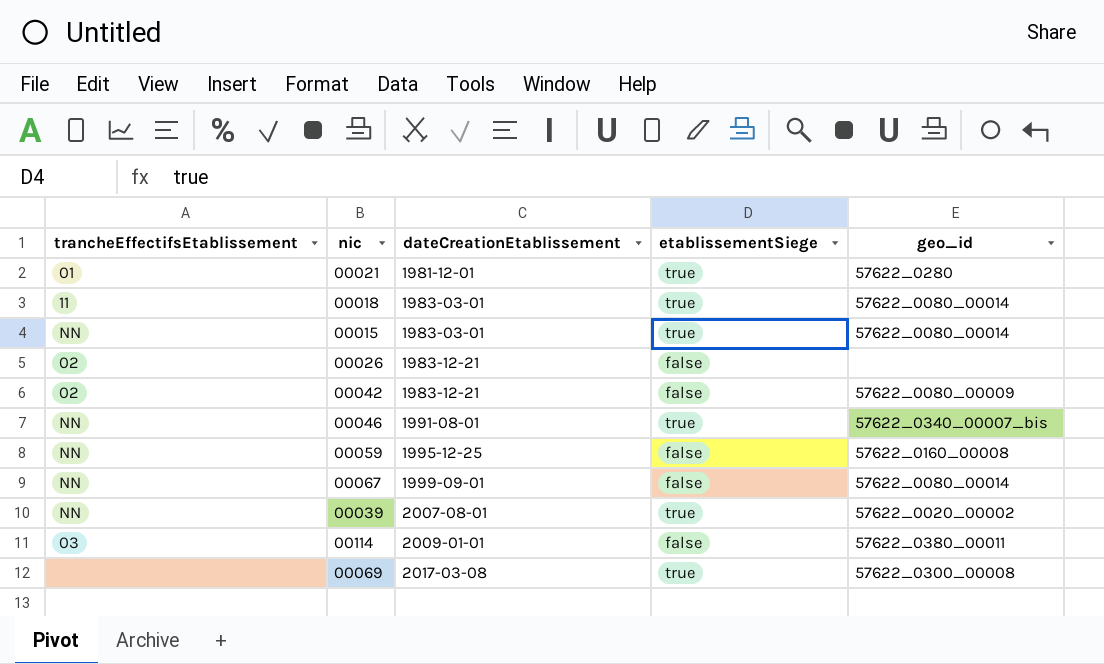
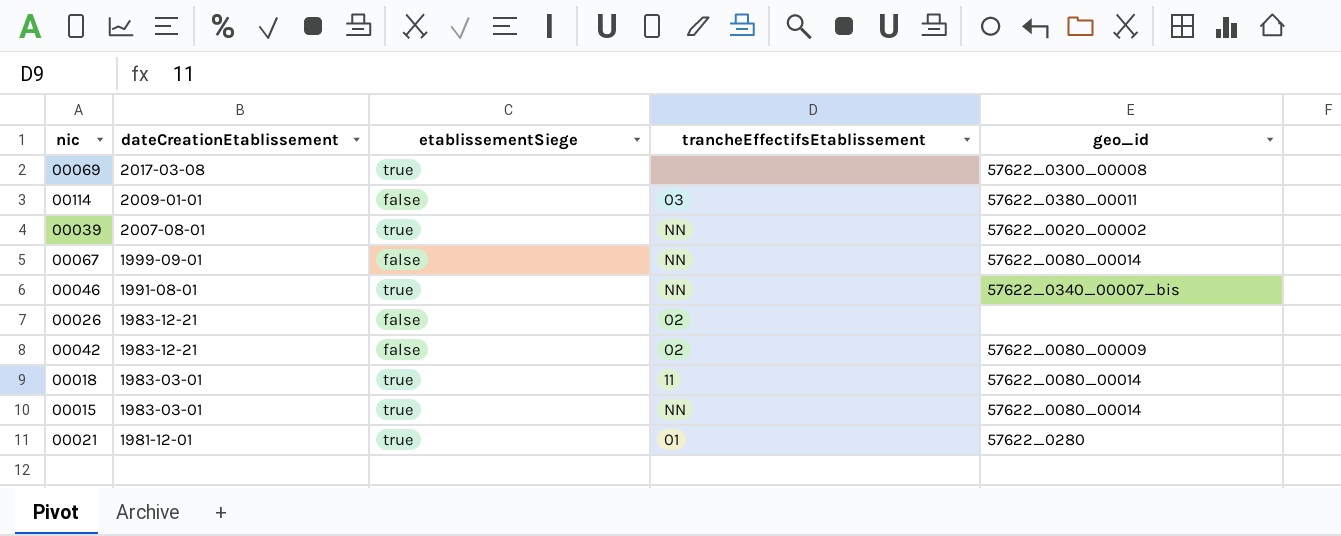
row order: dateCreationEtablissement ascending -> dateCreationEtablissement descending
column trancheEffectifsEtablissement | position: 1 -> 4
row 00059: NN | 1995-12-25 | false | 57622_0160_00008 -> none

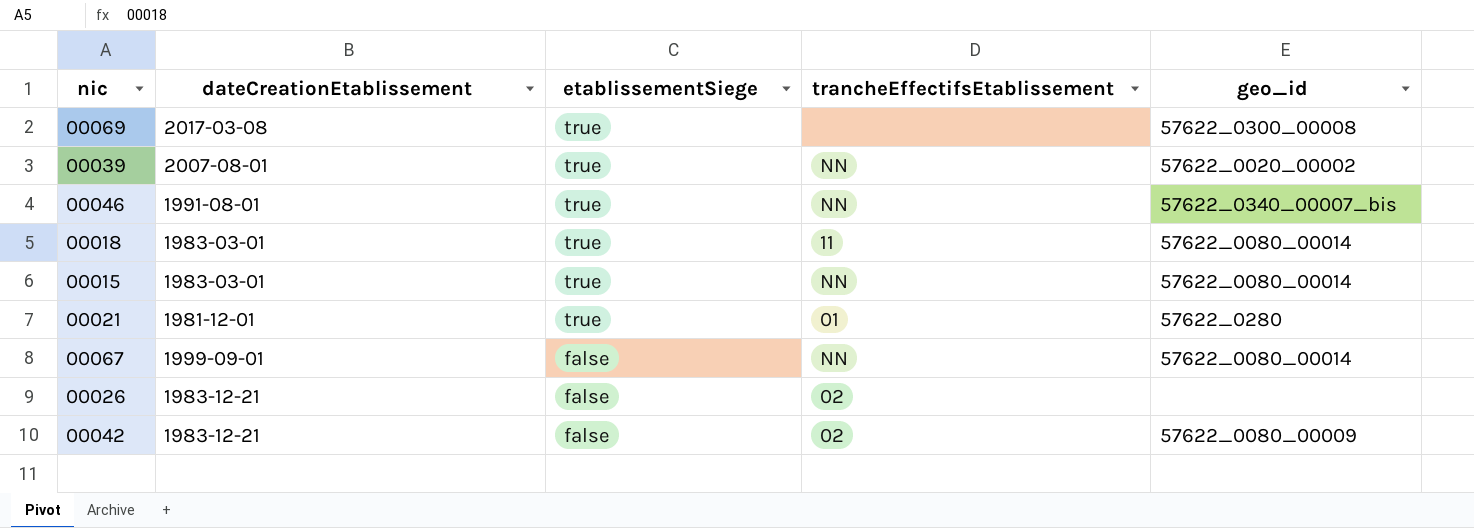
row order: dateCreationEtablissement descending -> etablissementSiege descending
row 00114: 2009-01-01 | false | 03 | 57622_0380_00011 -> none

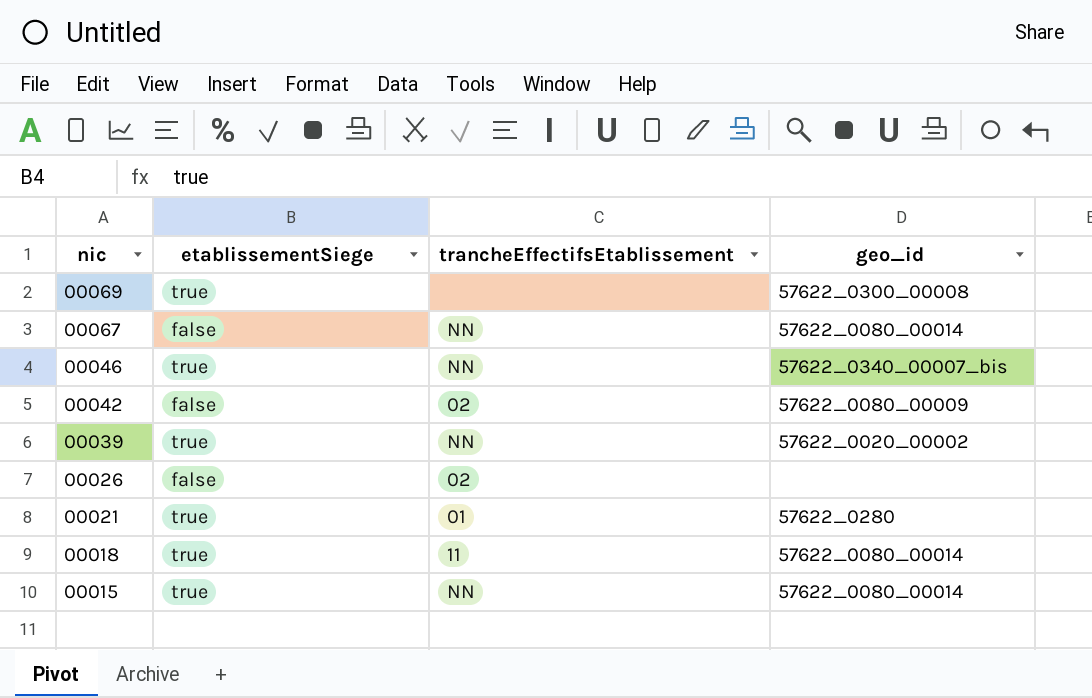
row order: etablissementSiege descending -> nic descending
column dateCreationEtablissement | position: 2 -> none

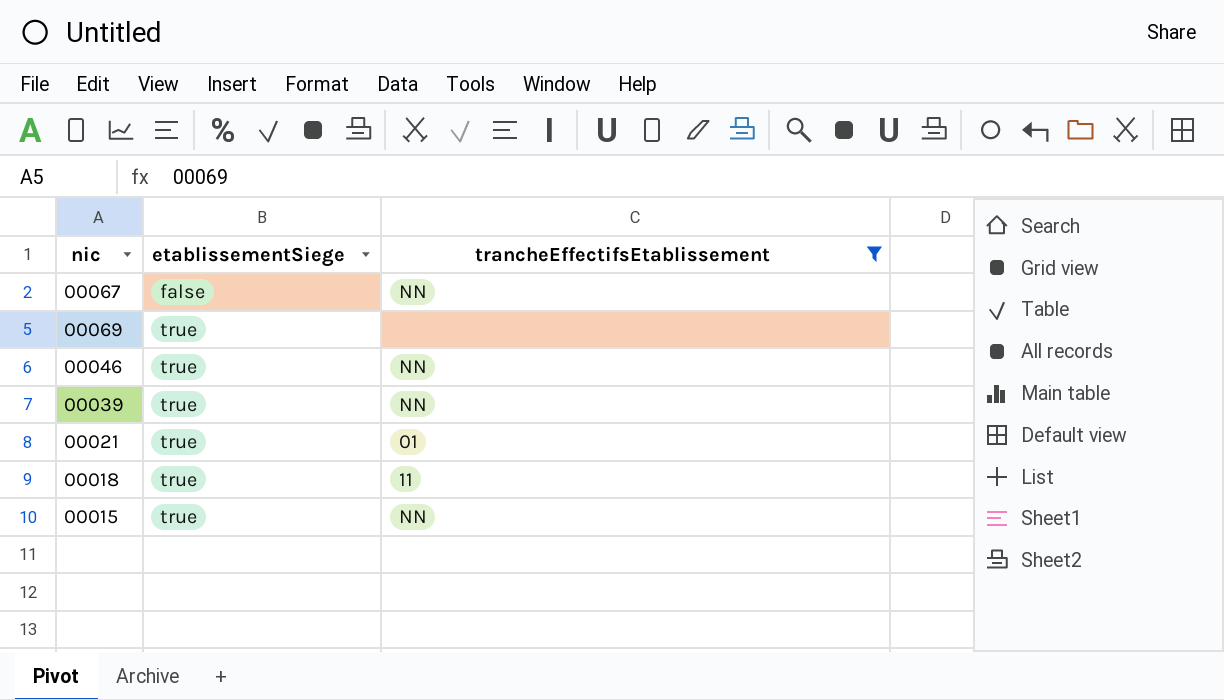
filter: none -> trancheEffectifsEtablissement != 02
row order: nic descending -> etablissementSiege ascending
column geo_id | position: 4 -> none

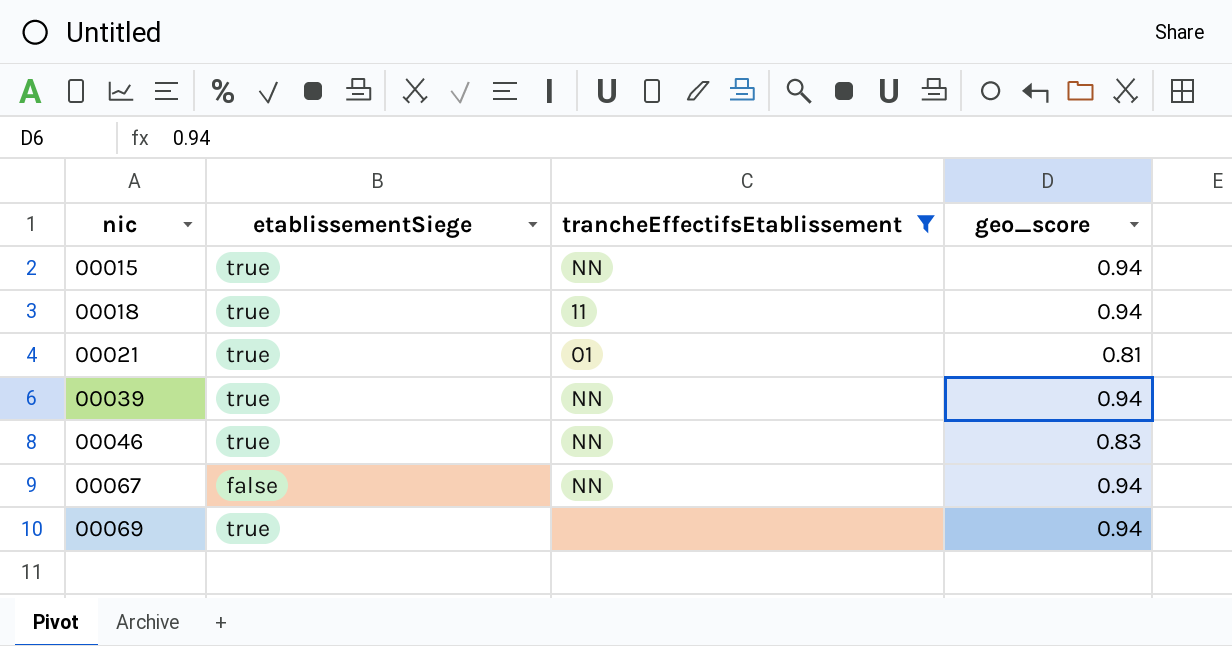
row order: etablissementSiege ascending -> nic ascending
column geo_score | position: none -> 4

